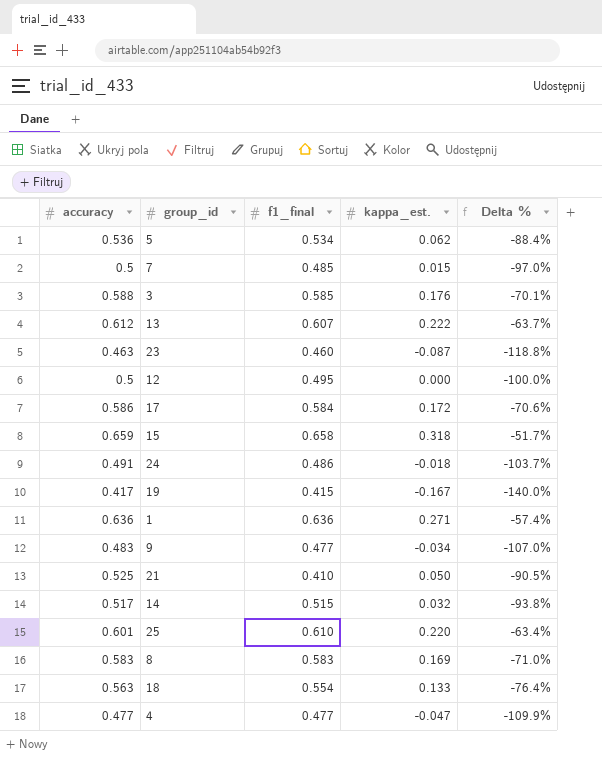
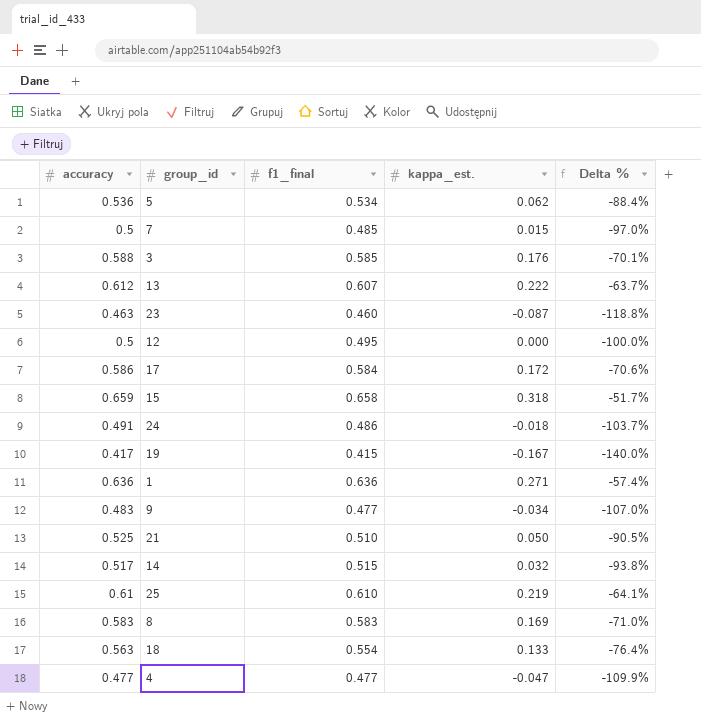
21 | f1_final: 0.410 -> 0.510
25 | accuracy: 0.601 -> 0.61
25 | kappa_est.: 0.220 -> 0.219
25 | Delta %: -63.4% -> -64.1%

